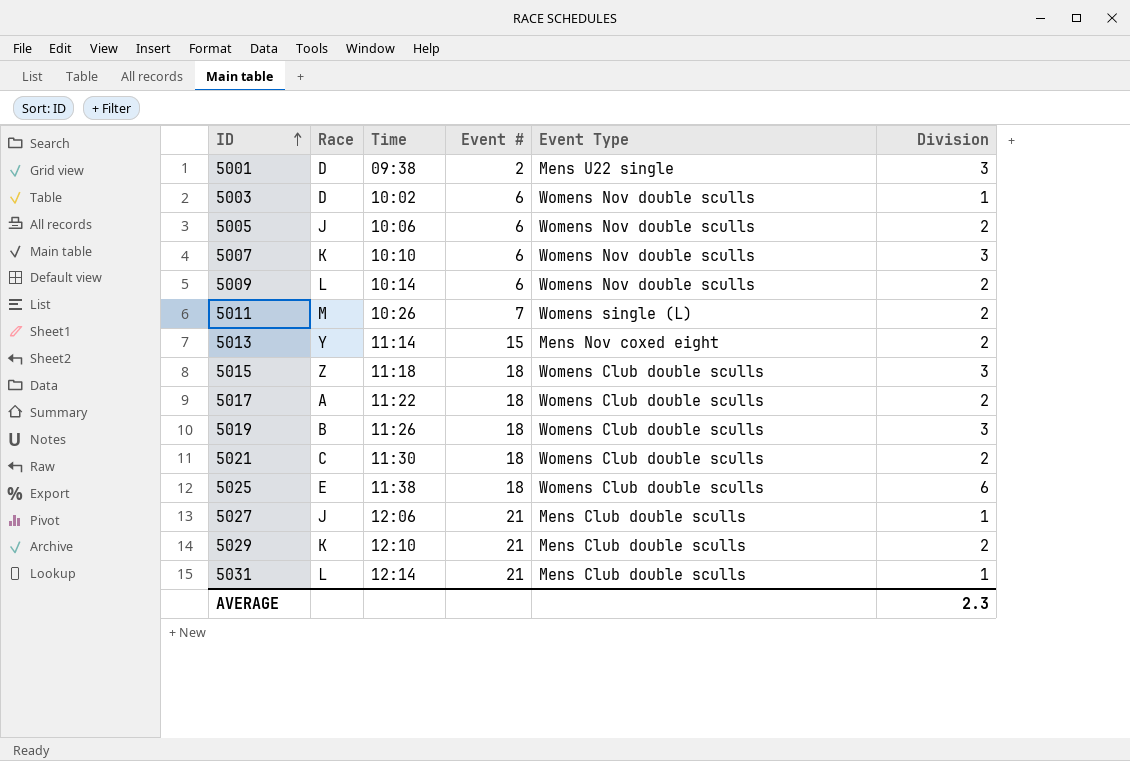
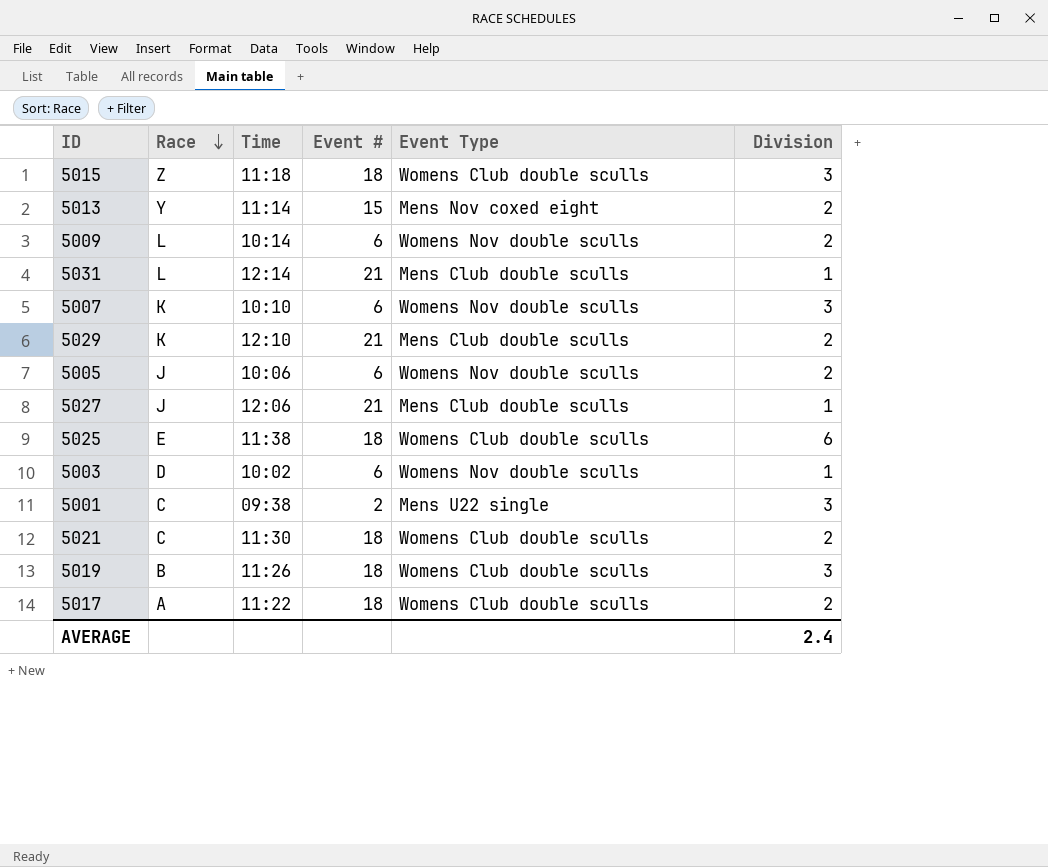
row order: ID ascending -> Race descending
row 5011: M | 10:26 | 7 | Womens single (L) | 2 -> none
5001 | Race: D -> C
AVERAGE | Division: 2.3 -> 2.4

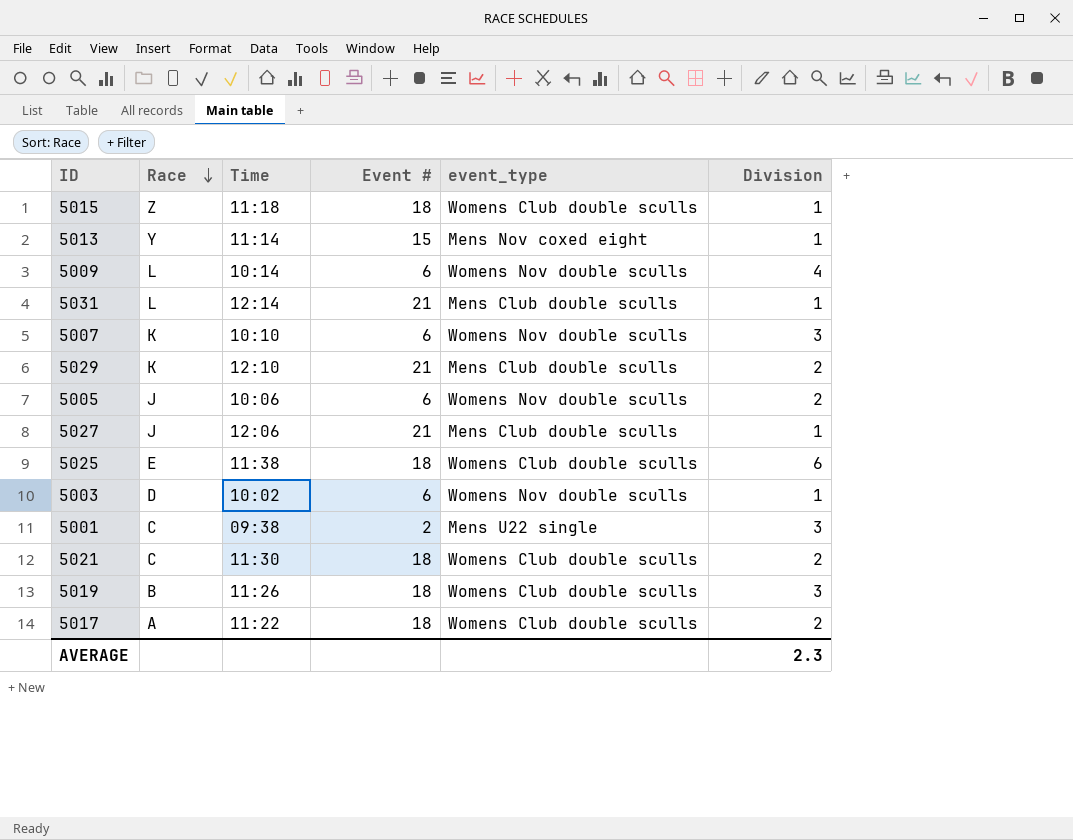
column name: Event Type -> event_type
5015 | Division: 3 -> 1
5013 | Division: 2 -> 1
5009 | Division: 2 -> 4
AVERAGE | Division: 2.4 -> 2.3

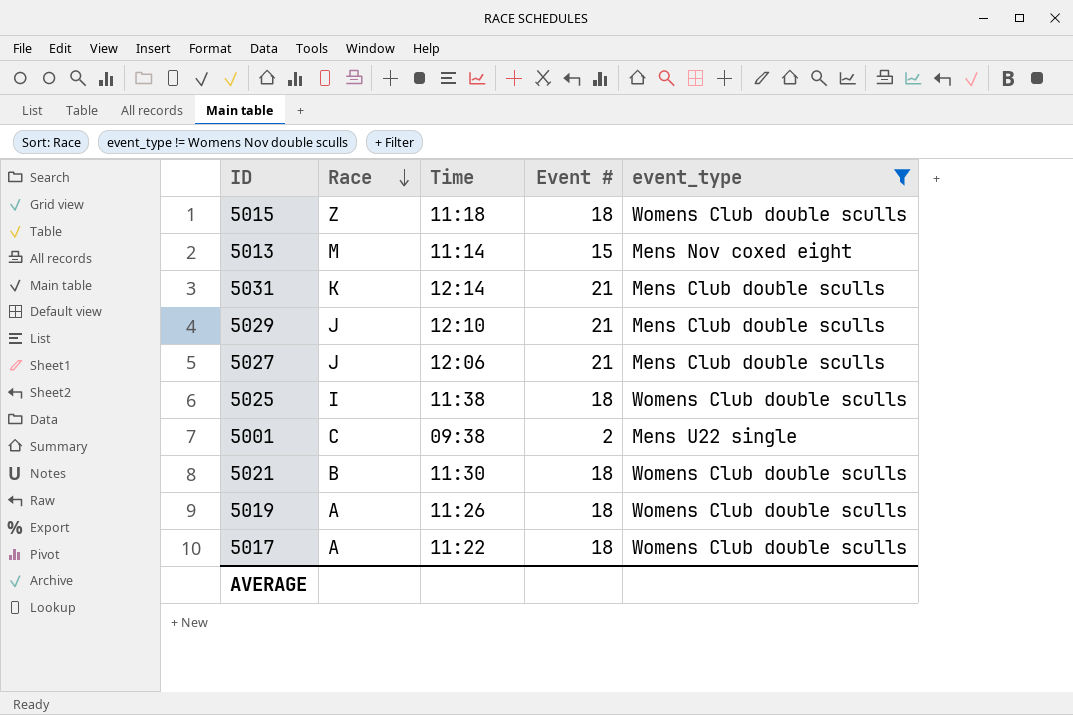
filter: none -> event_type != Womens Nov double sculls
column Division | position: 6 -> none
5013 | Race: Y -> M
5031 | Race: L -> K
5029 | Race: K -> J
5025 | Race: E -> I
5021 | Race: C -> B
5019 | Race: B -> A

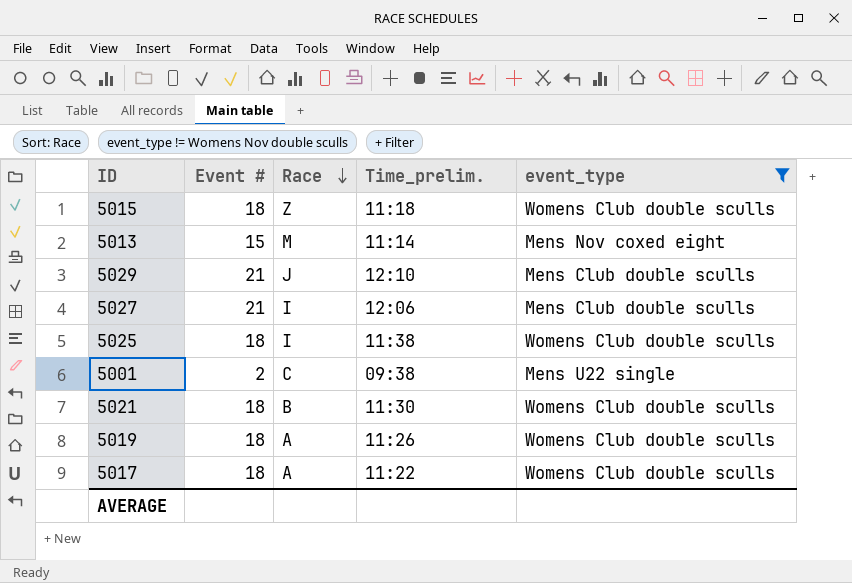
column Event # | position: 4 -> 2
column name: Time -> Time_prelim.
row 5031: K | 12:14 | 21 | Mens Club double sculls -> none
5027 | Race: J -> I

